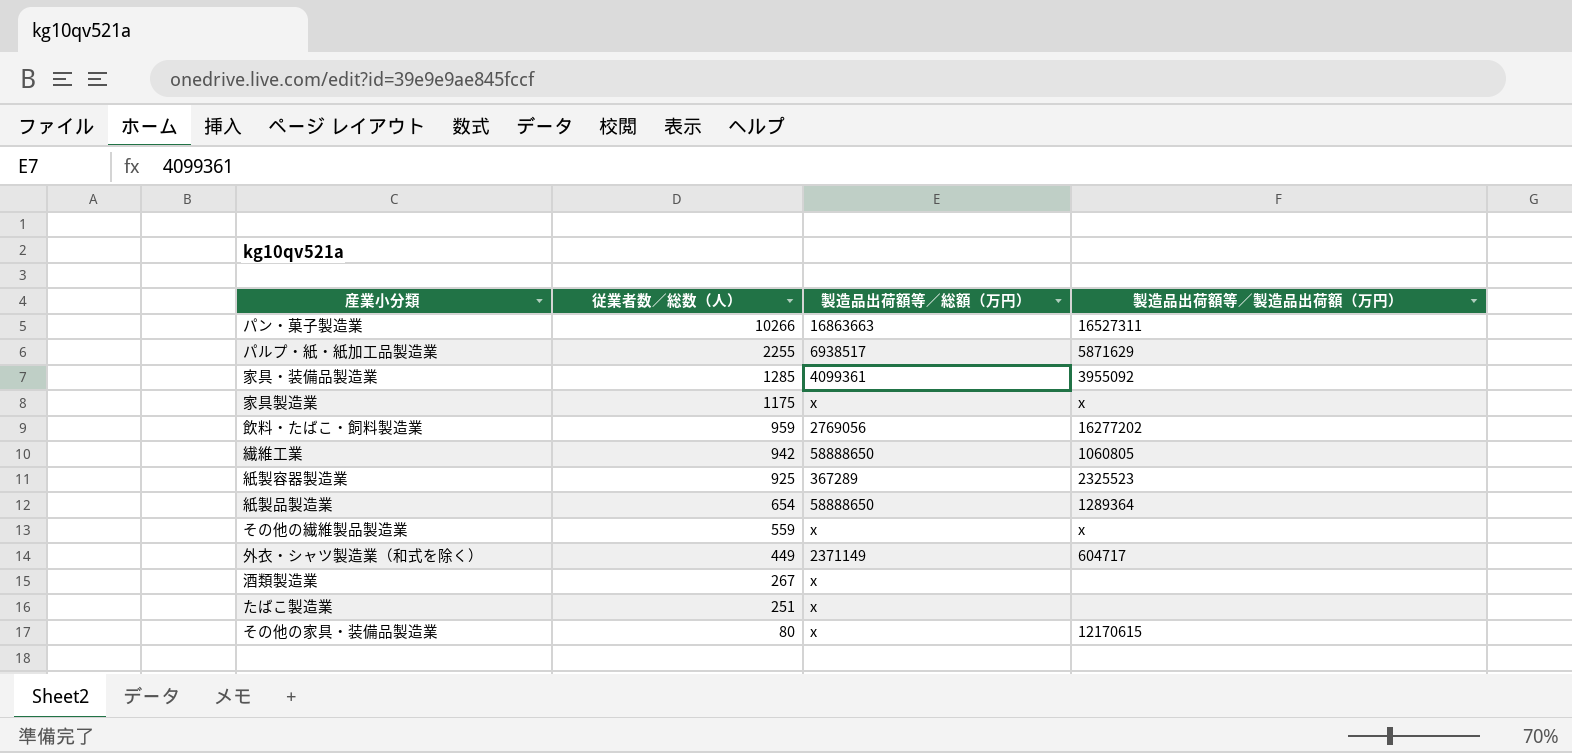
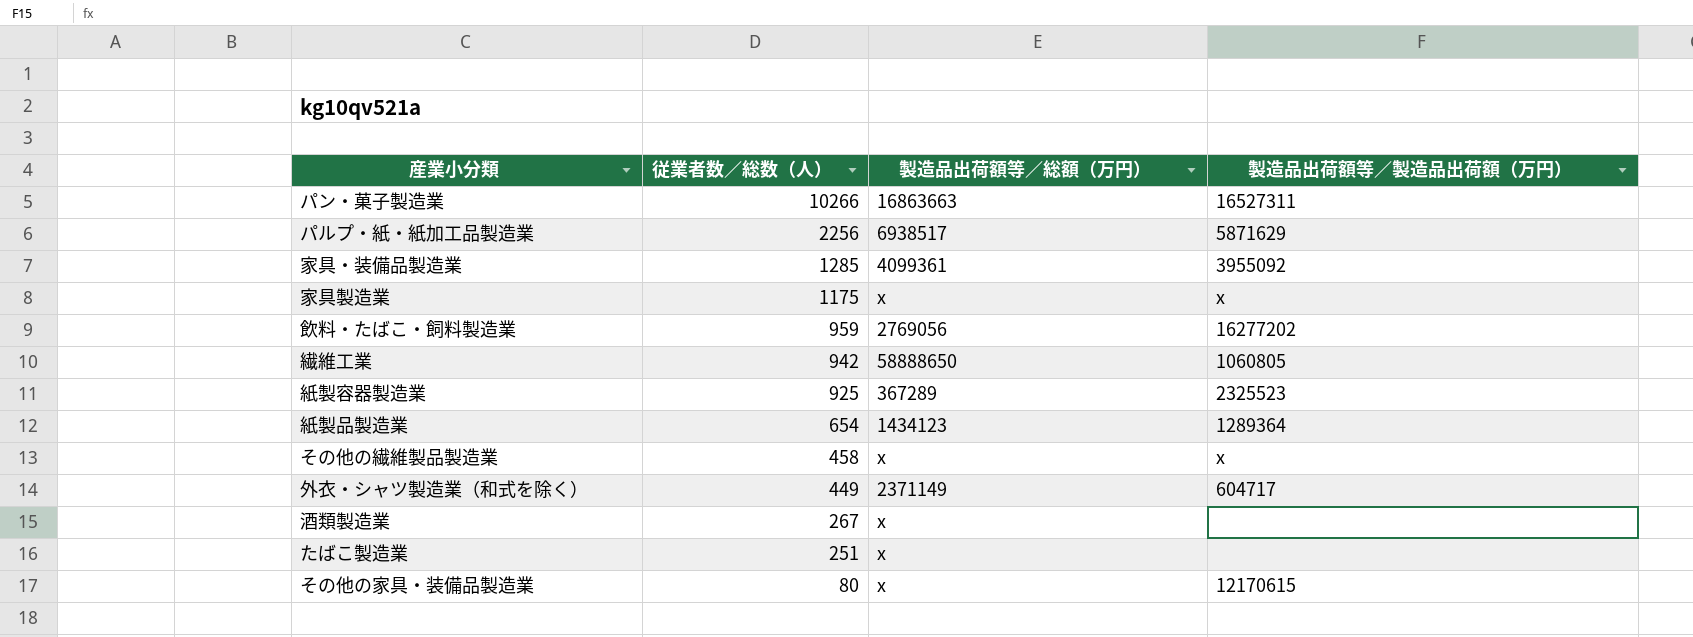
パルプ・紙・紙加工品製造業 | 従業者数／総数（人）: 2255 -> 2256
紙製品製造業 | 製造品出荷額等／総額（万円）: 58888650 -> 1434123
その他の繊維製品製造業 | 従業者数／総数（人）: 559 -> 458

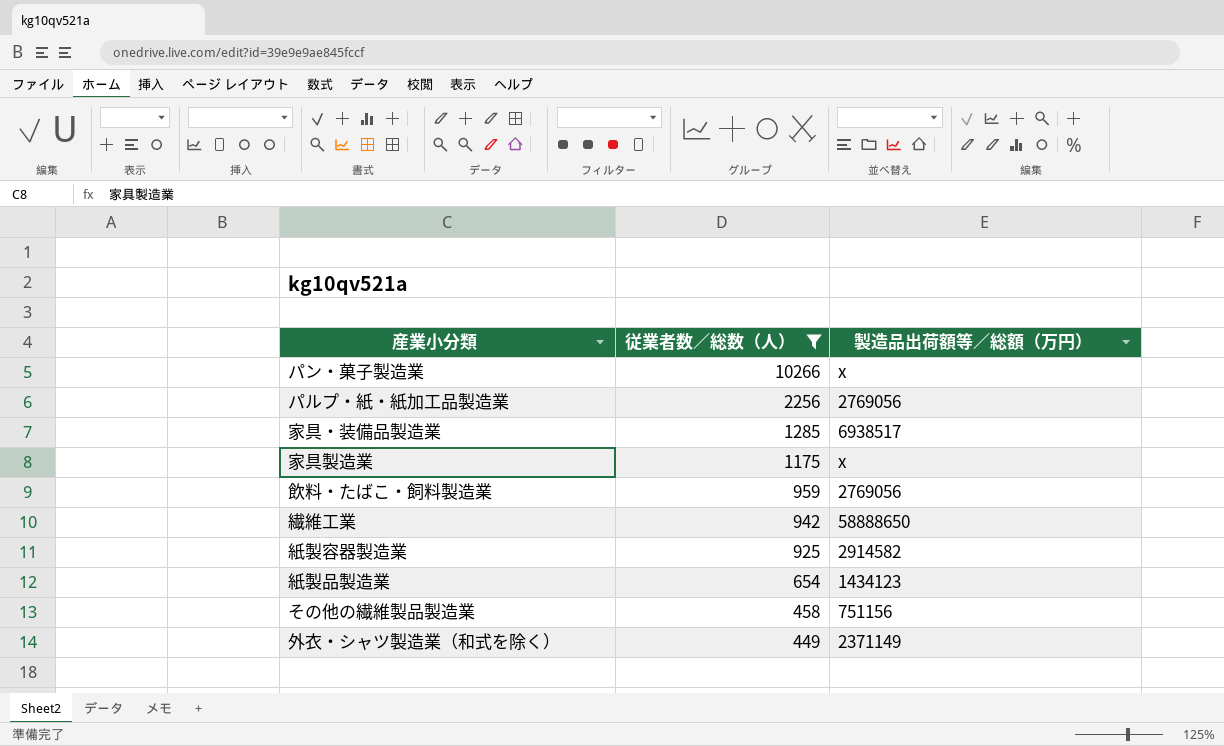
filter: none -> 従業者数／総数（人） >= 449
column 製造品出荷額等／製造品出荷額（万円） | position: 4 -> none
パン・菓子製造業 | 製造品出荷額等／総額（万円）: 16863663 -> x
パルプ・紙・紙加工品製造業 | 製造品出荷額等／総額（万円）: 6938517 -> 2769056
家具・装備品製造業 | 製造品出荷額等／総額（万円）: 4099361 -> 6938517
紙製容器製造業 | 製造品出荷額等／総額（万円）: 367289 -> 2914582
その他の繊維製品製造業 | 製造品出荷額等／総額（万円）: x -> 751156

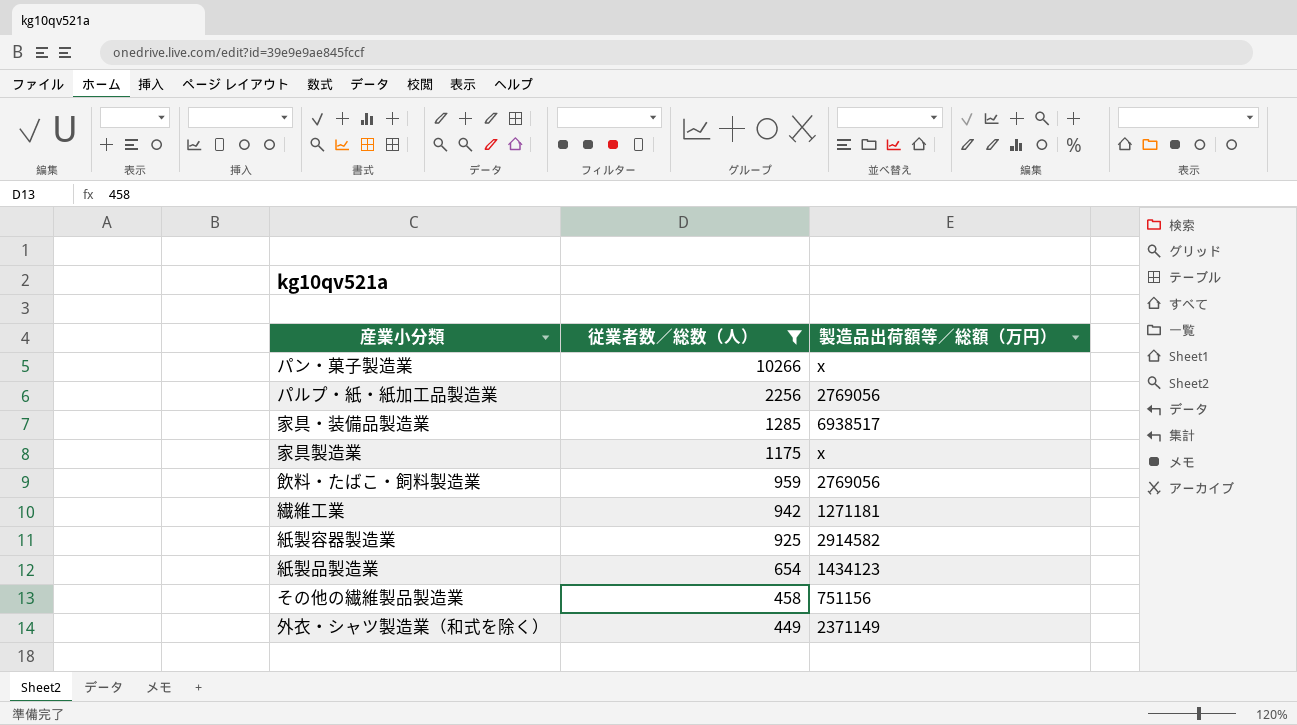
繊維工業 | 製造品出荷額等／総額（万円）: 58888650 -> 1271181

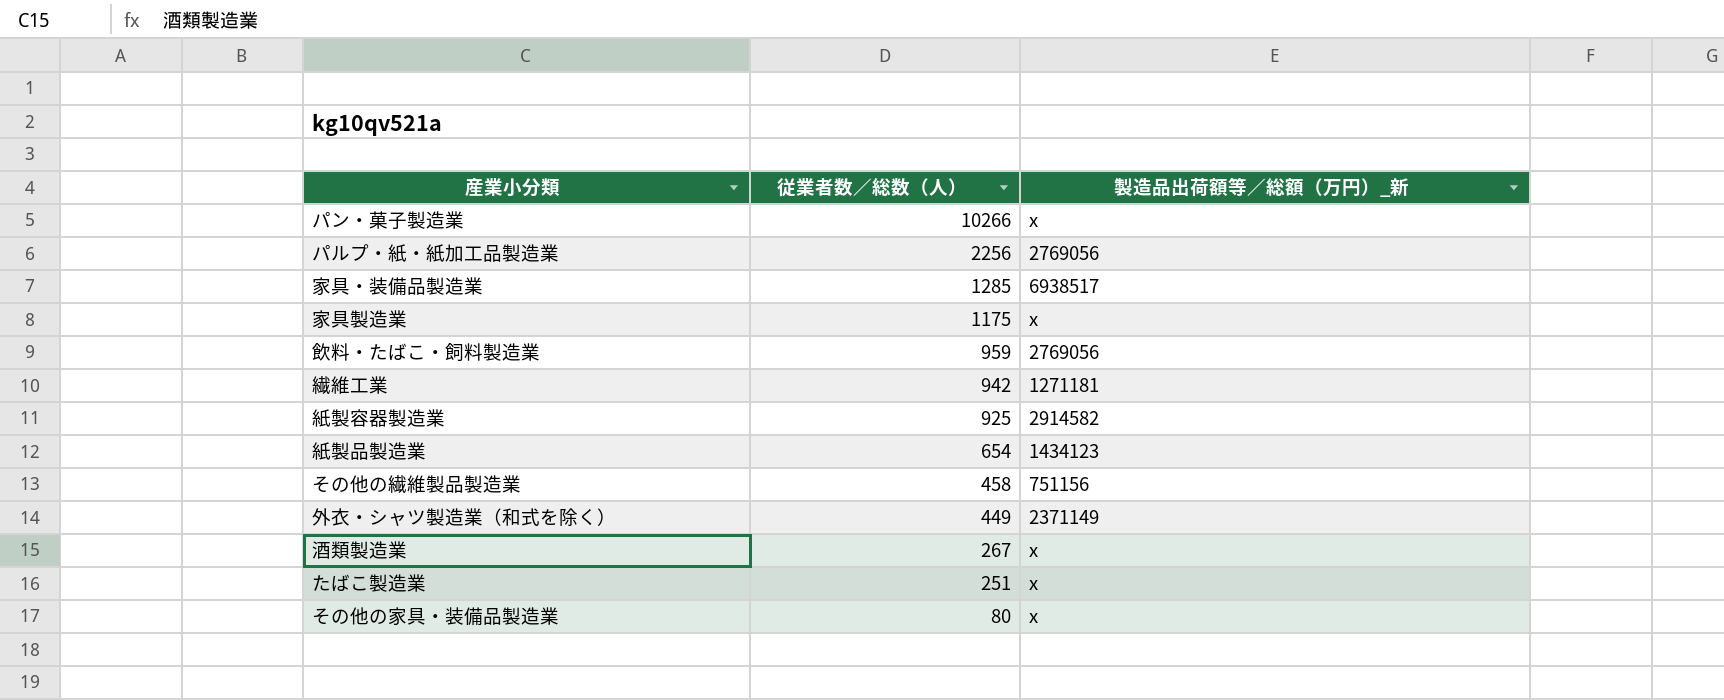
filter: 従業者数／総数（人） >= 449 -> none
column name: 製造品出荷額等／総額（万円） -> 製造品出荷額等／総額（万円）_新

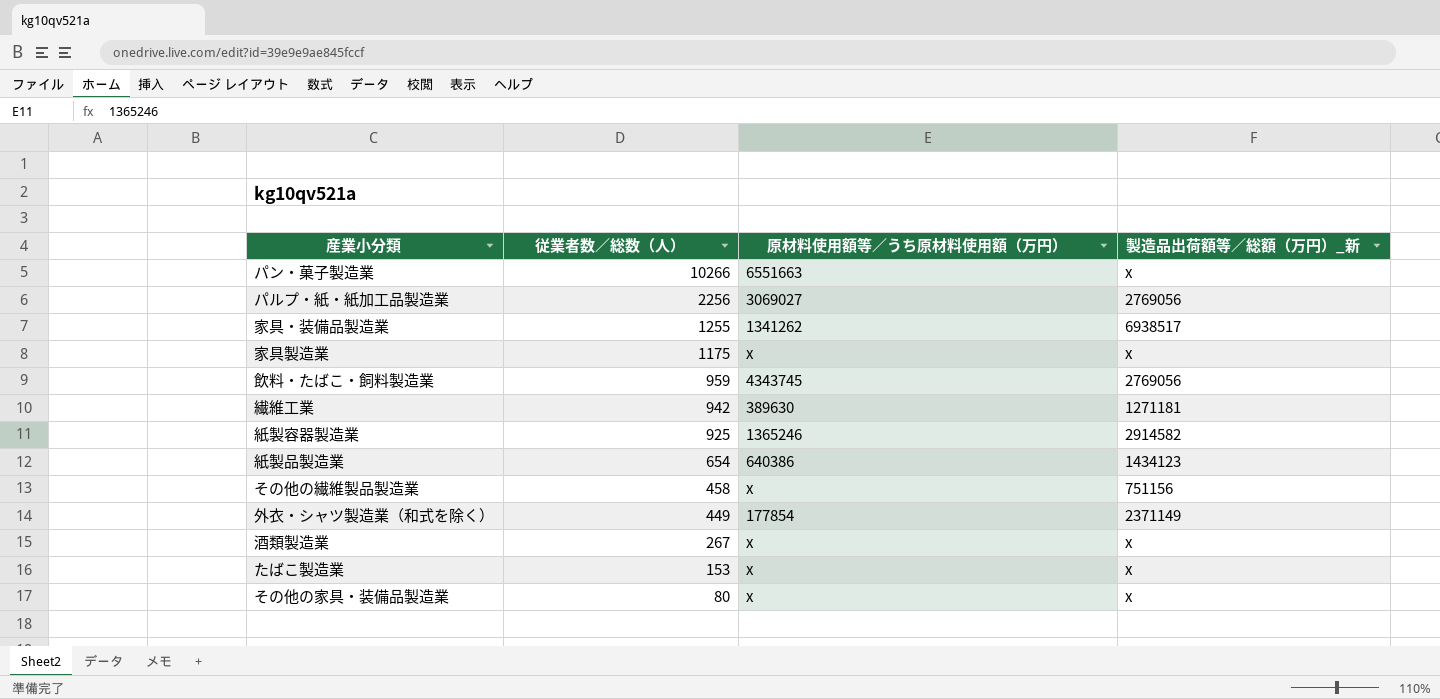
column 原材料使用額等／うち原材料使用額（万円） | position: none -> 3
家具・装備品製造業 | 従業者数／総数（人）: 1285 -> 1255
たばこ製造業 | 従業者数／総数（人）: 251 -> 153

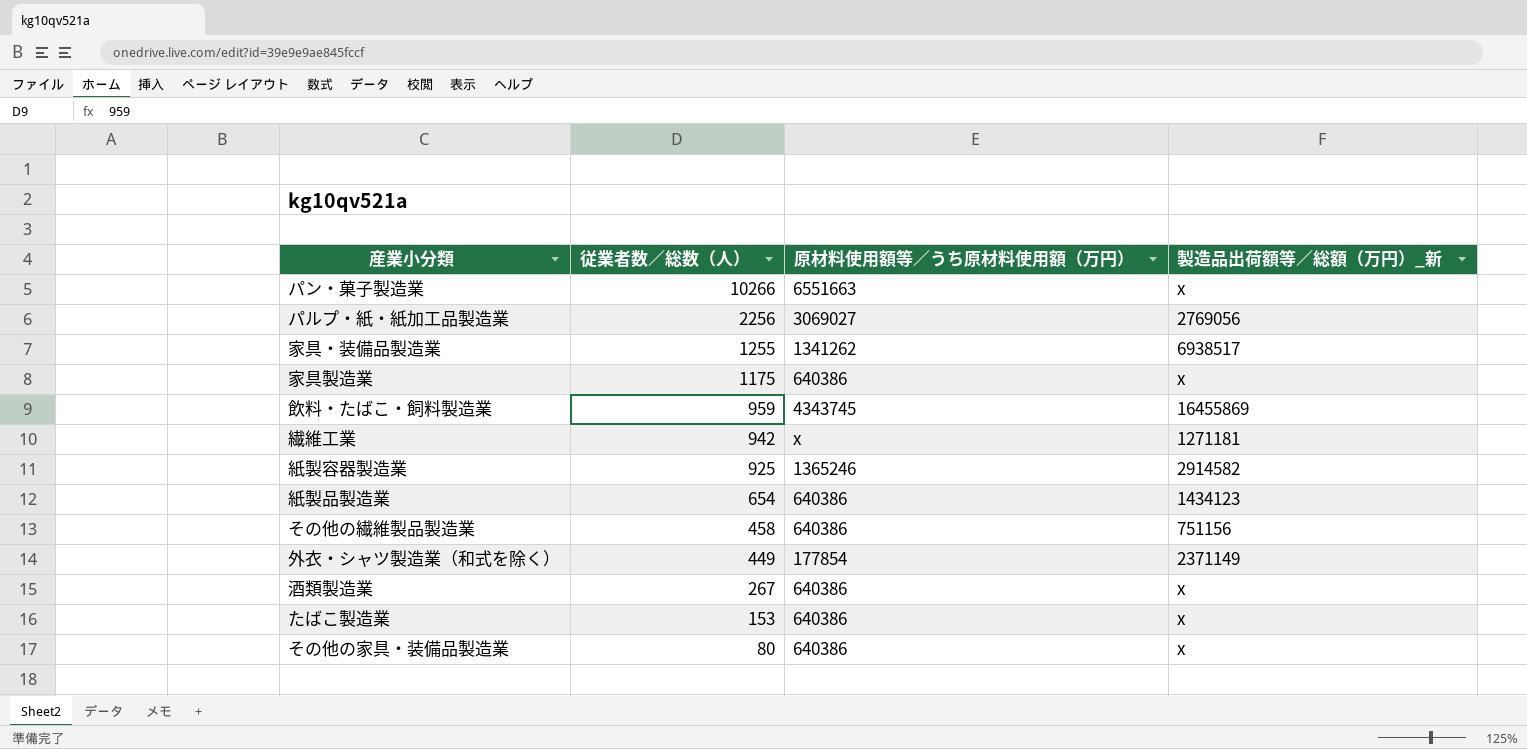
家具製造業 | 原材料使用額等／うち原材料使用額（万円）: x -> 640386
飲料・たばこ・飼料製造業 | 製造品出荷額等／総額（万円）_新: 2769056 -> 16455869
繊維工業 | 原材料使用額等／うち原材料使用額（万円）: 389630 -> x
その他の繊維製品製造業 | 原材料使用額等／うち原材料使用額（万円）: x -> 640386
酒類製造業 | 原材料使用額等／うち原材料使用額（万円）: x -> 640386
たばこ製造業 | 原材料使用額等／うち原材料使用額（万円）: x -> 640386
その他の家具・装備品製造業 | 原材料使用額等／うち原材料使用額（万円）: x -> 640386

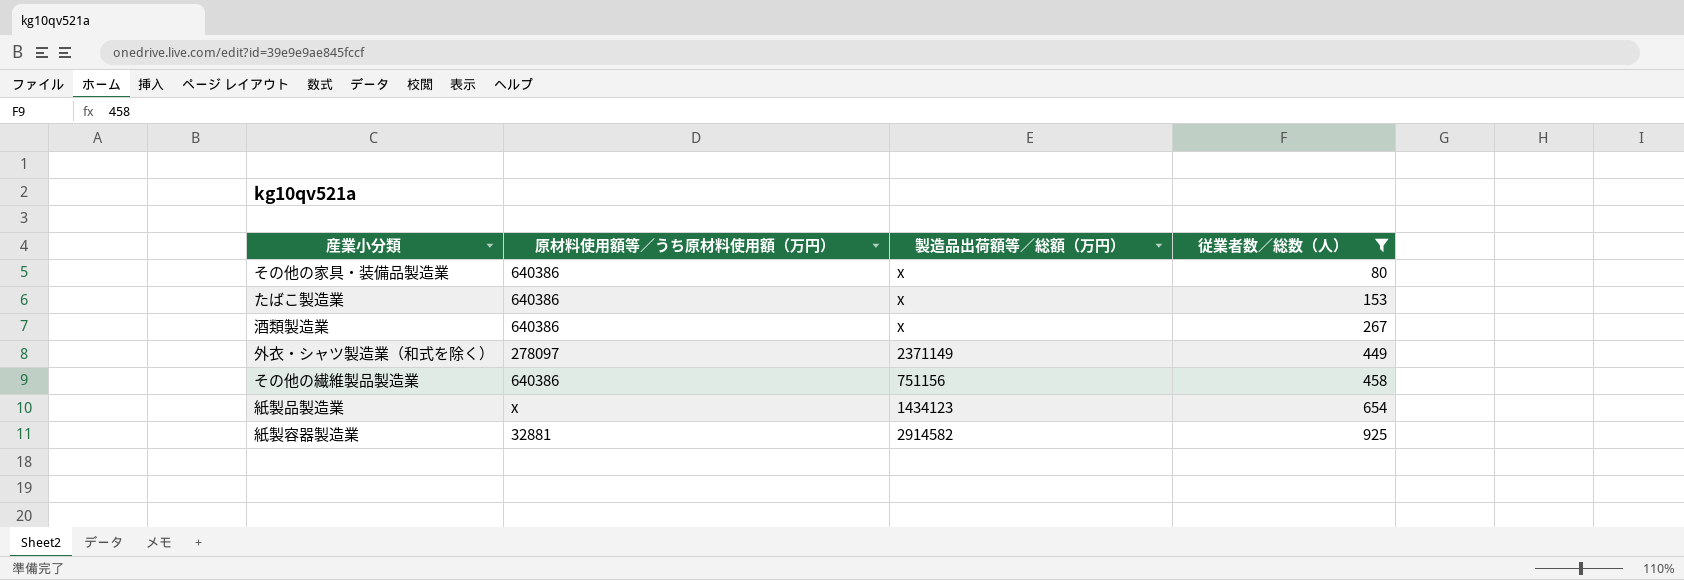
filter: none -> 従業者数／総数（人） <= 925
row order: 従業者数／総数（人） descending -> 従業者数／総数（人） ascending
column name: 製造品出荷額等／総額（万円）_新 -> 製造品出荷額等／総額（万円）
column 従業者数／総数（人） | position: 2 -> 4
外衣・シャツ製造業（和式を除く） | 原材料使用額等／うち原材料使用額（万円）: 177854 -> 278097
紙製品製造業 | 原材料使用額等／うち原材料使用額（万円）: 640386 -> x
紙製容器製造業 | 原材料使用額等／うち原材料使用額（万円）: 1365246 -> 32881

